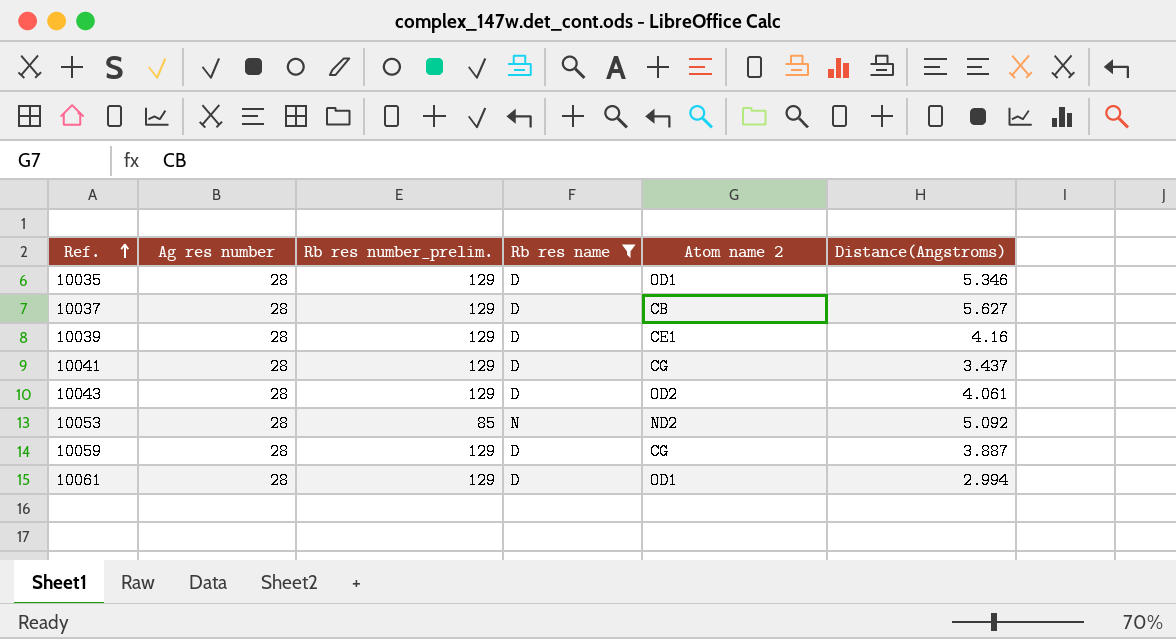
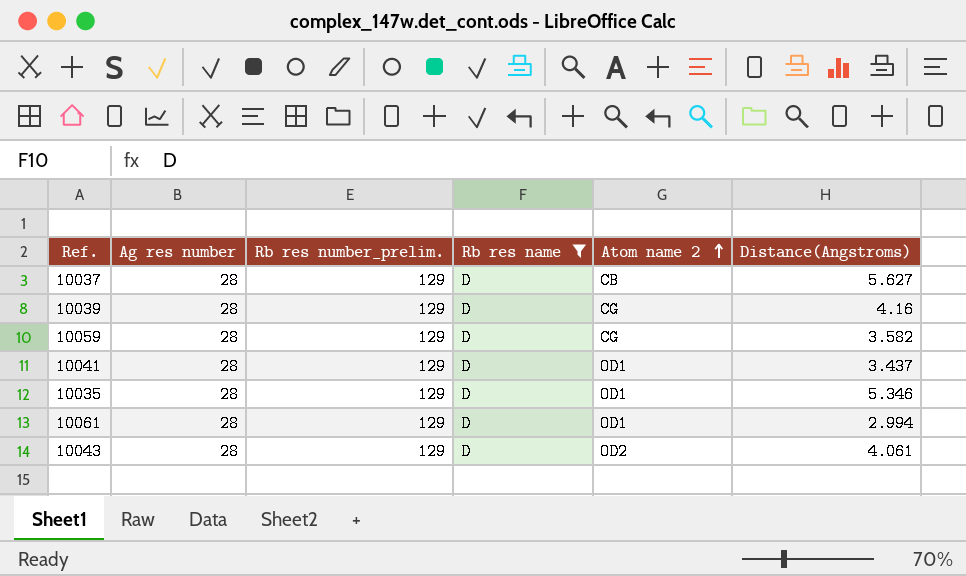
row order: Ref. ascending -> Atom name 2 ascending
row 10053: 28 | 85 | N | ND2 | 5.092 -> none
10039 | Atom name 2: CE1 -> CG
10059 | Distance(Angstroms): 3.887 -> 3.582
10041 | Atom name 2: CG -> OD1

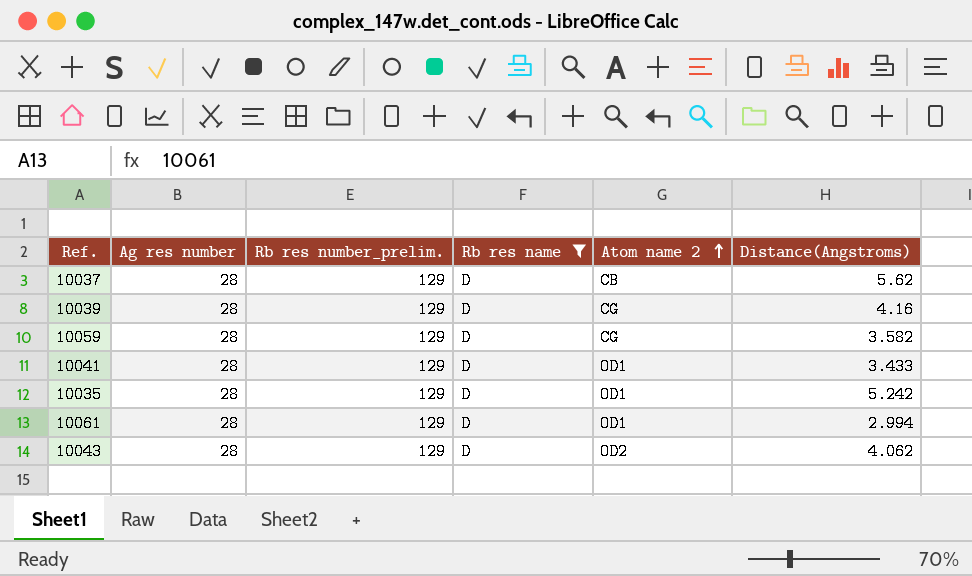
10037 | Distance(Angstroms): 5.627 -> 5.62
10041 | Distance(Angstroms): 3.437 -> 3.433
10035 | Distance(Angstroms): 5.346 -> 5.242
10043 | Distance(Angstroms): 4.061 -> 4.062

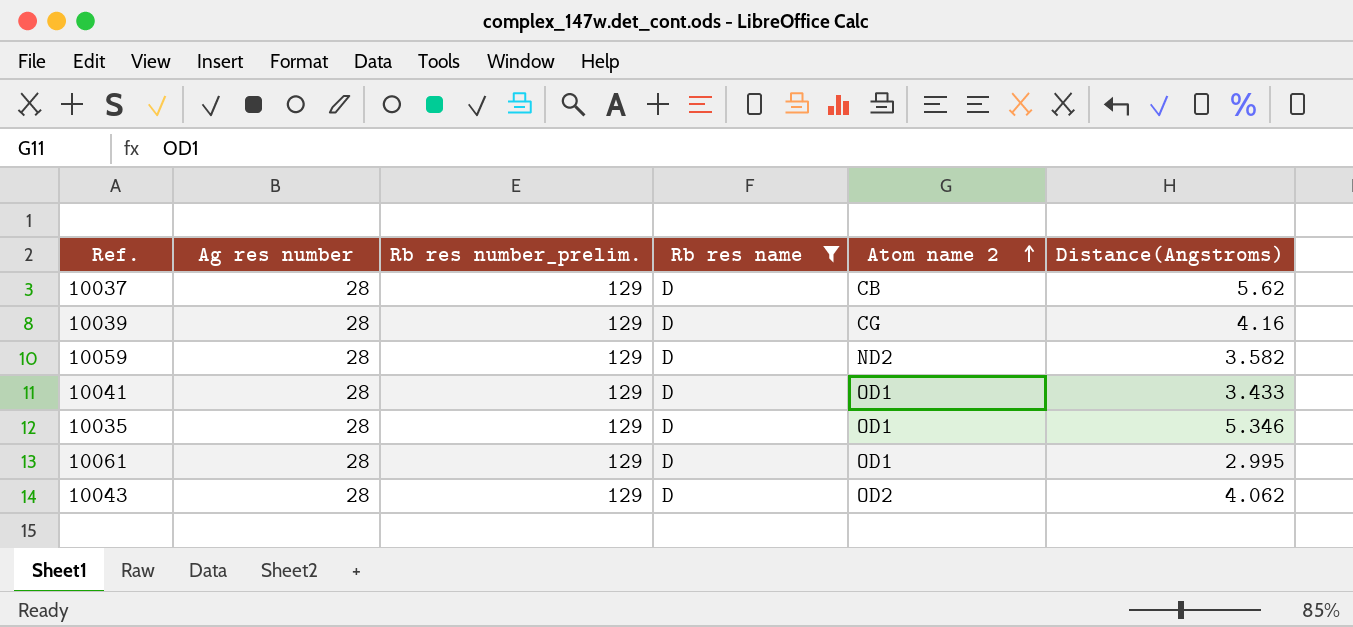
10059 | Atom name 2: CG -> ND2
10035 | Distance(Angstroms): 5.242 -> 5.346
10061 | Distance(Angstroms): 2.994 -> 2.995

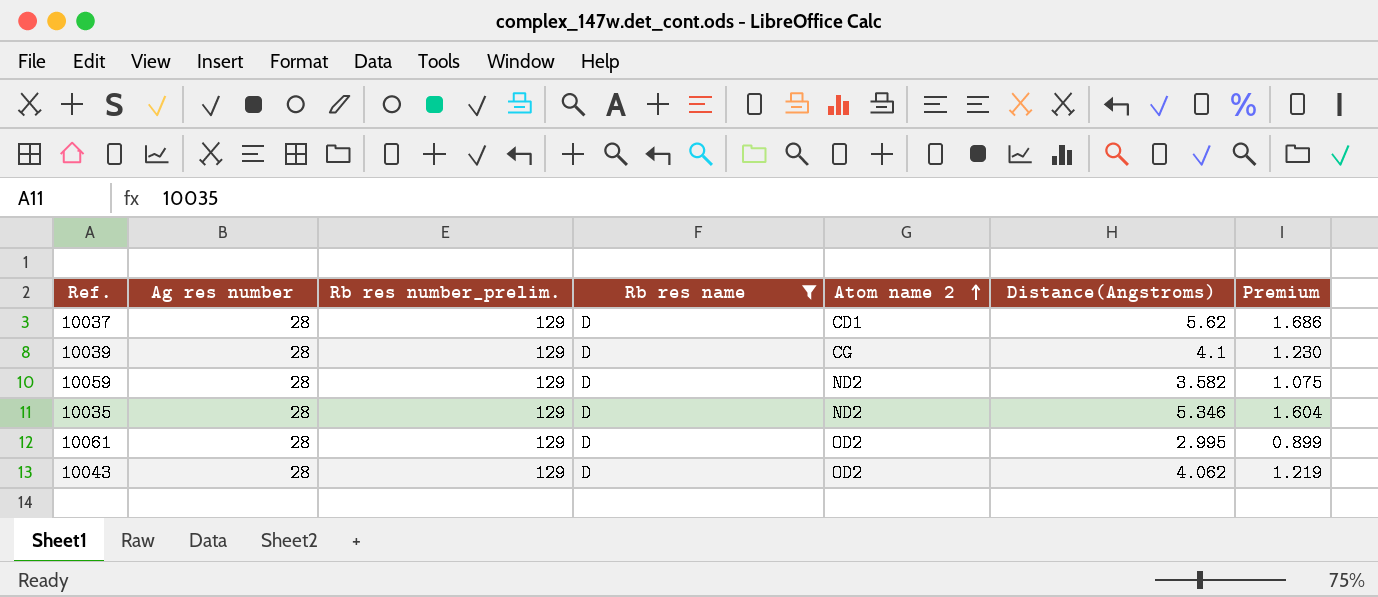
column Premium | formula: none -> [Distance(Angstroms)] * 0.3
row 10041: 28 | 129 | D | OD1 | 3.433 -> none
10037 | Atom name 2: CB -> CD1
10039 | Distance(Angstroms): 4.16 -> 4.1
10035 | Atom name 2: OD1 -> ND2
10061 | Atom name 2: OD1 -> OD2

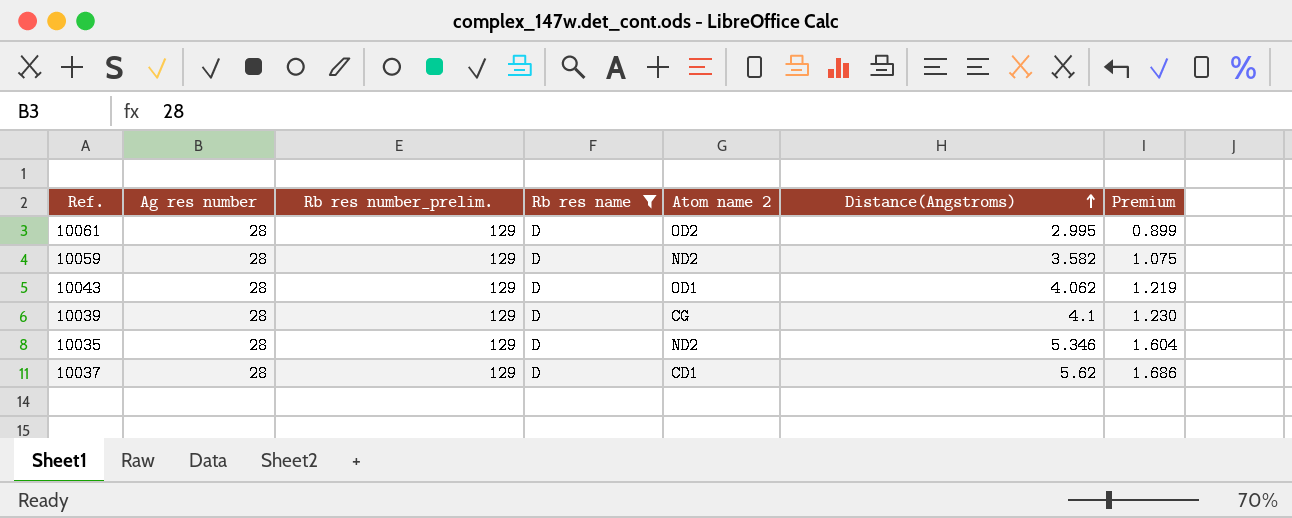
row order: Atom name 2 ascending -> Distance(Angstroms) ascending
10043 | Atom name 2: OD2 -> OD1

